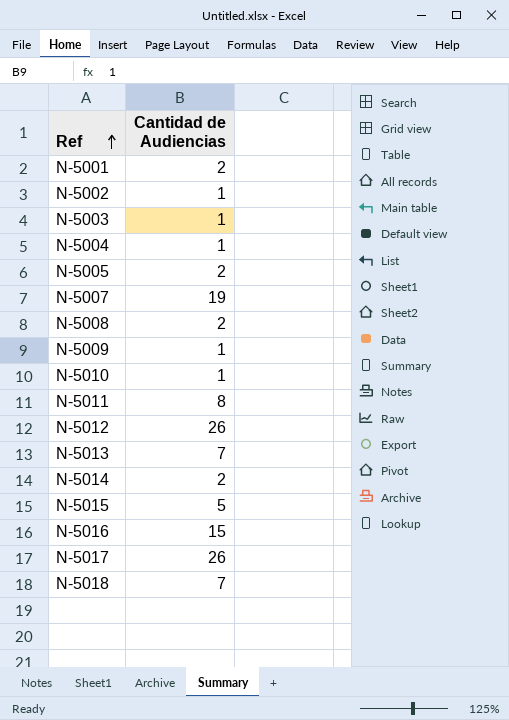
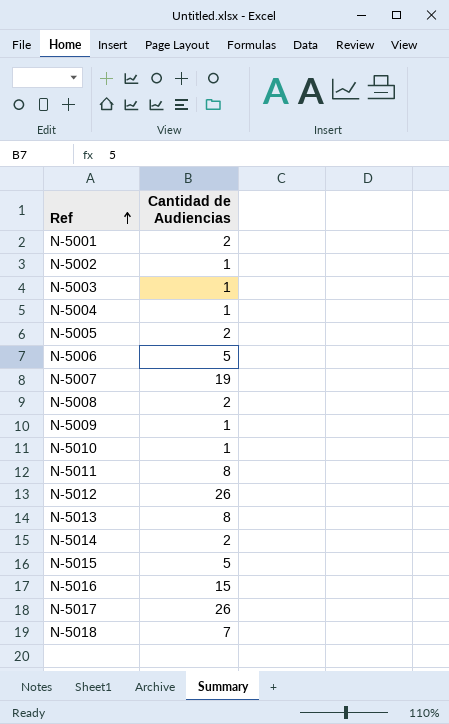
row N-5006: none -> 5
N-5013 | Cantidad de Audiencias: 7 -> 8

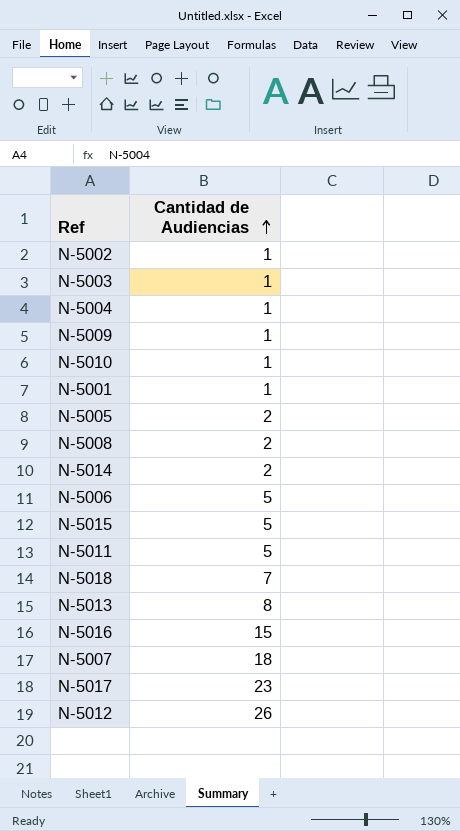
row order: Ref ascending -> Cantidad de Audiencias ascending
N-5001 | Cantidad de Audiencias: 2 -> 1
N-5011 | Cantidad de Audiencias: 8 -> 5
N-5007 | Cantidad de Audiencias: 19 -> 18
N-5017 | Cantidad de Audiencias: 26 -> 23

